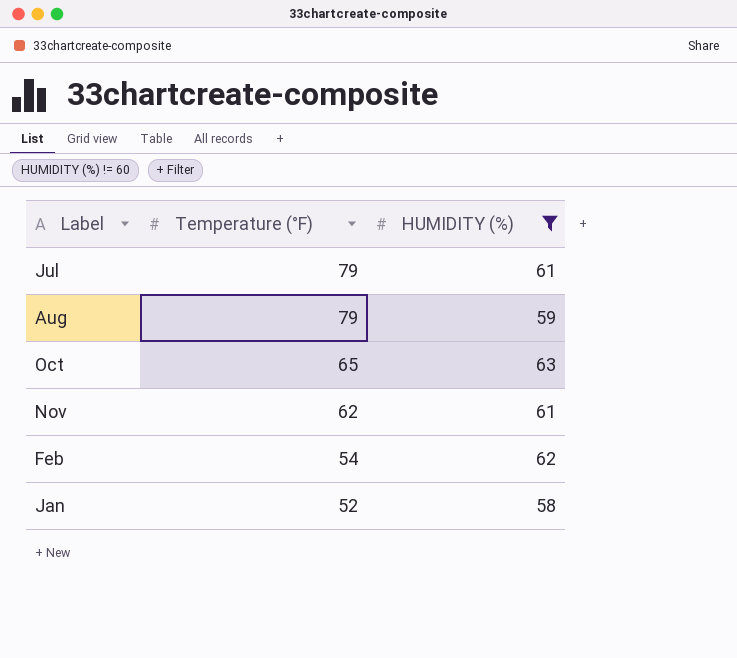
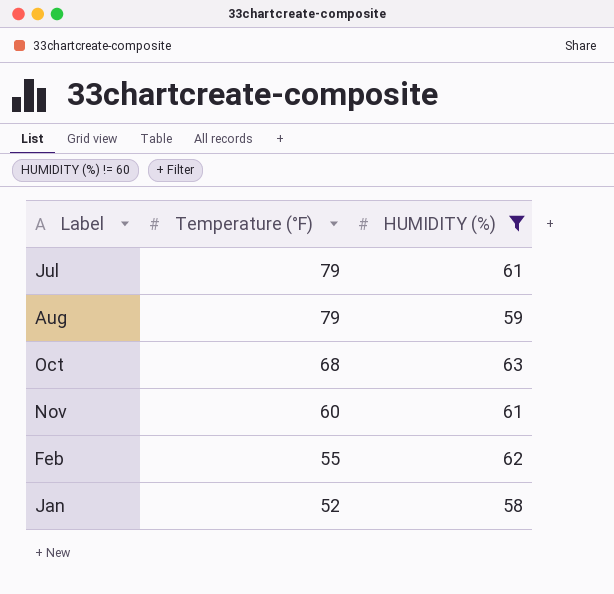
Oct | Temperature (°F): 65 -> 68
Nov | Temperature (°F): 62 -> 60
Feb | Temperature (°F): 54 -> 55

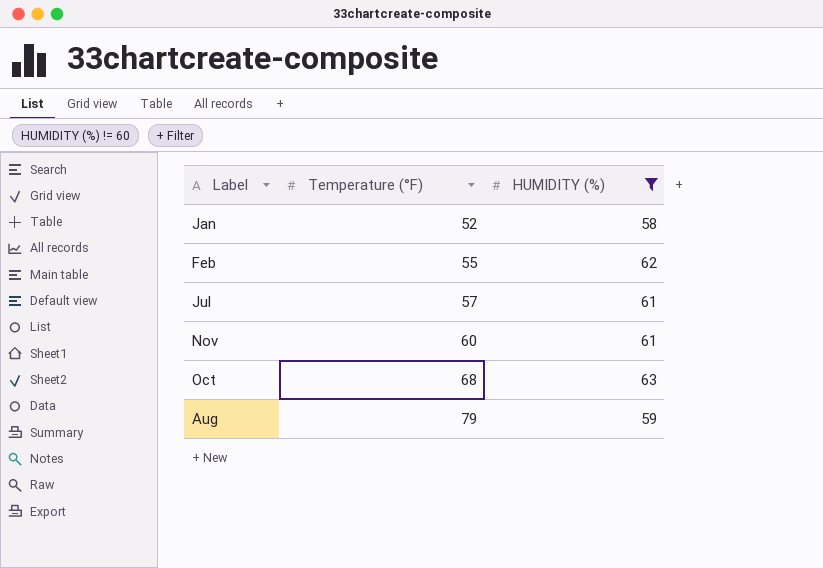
row order: Temperature (°F) descending -> Temperature (°F) ascending
Jul | Temperature (°F): 79 -> 57

